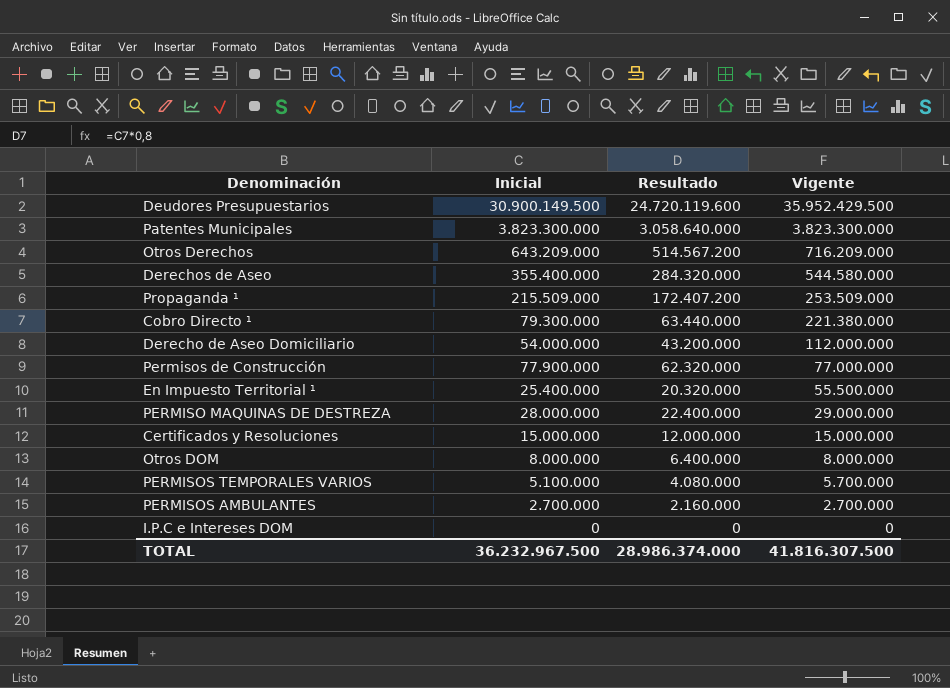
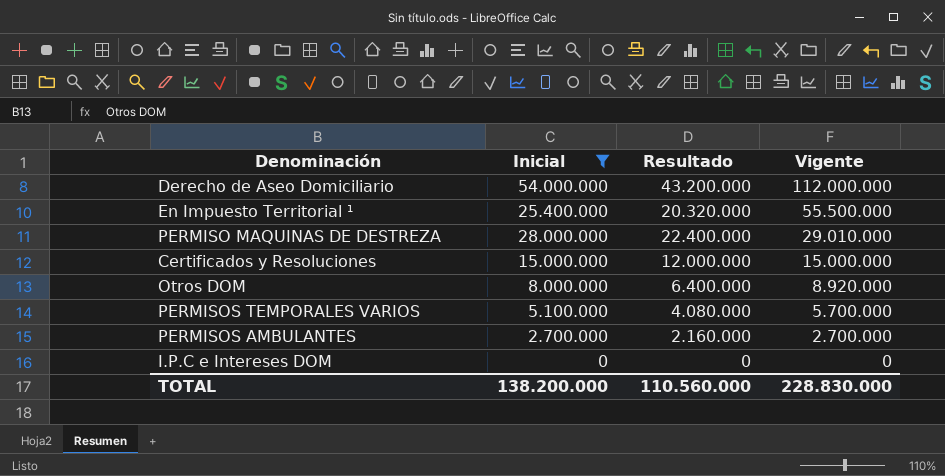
filter: none -> Inicial <= 54.000.000
PERMISO MAQUINAS DE DESTREZA | Vigente: 29.000.000 -> 29.010.000
Otros DOM | Vigente: 8.000.000 -> 8.920.000
TOTAL | Inicial: 36.232.967.500 -> 138.200.000
TOTAL | Resultado: 28.986.374.000 -> 110.560.000
TOTAL | Vigente: 41.816.307.500 -> 228.830.000

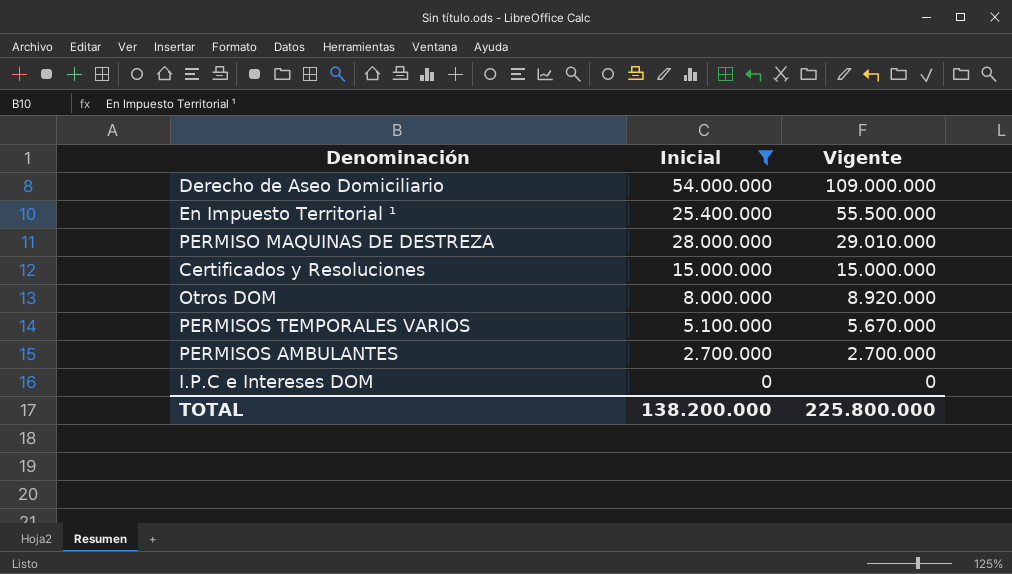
column Resultado | formula: [Inicial] * 0,8 -> none
Derecho de Aseo Domiciliario | Vigente: 112.000.000 -> 109.000.000
PERMISOS TEMPORALES VARIOS | Vigente: 5.700.000 -> 5.670.000
TOTAL | Vigente: 228.830.000 -> 225.800.000

